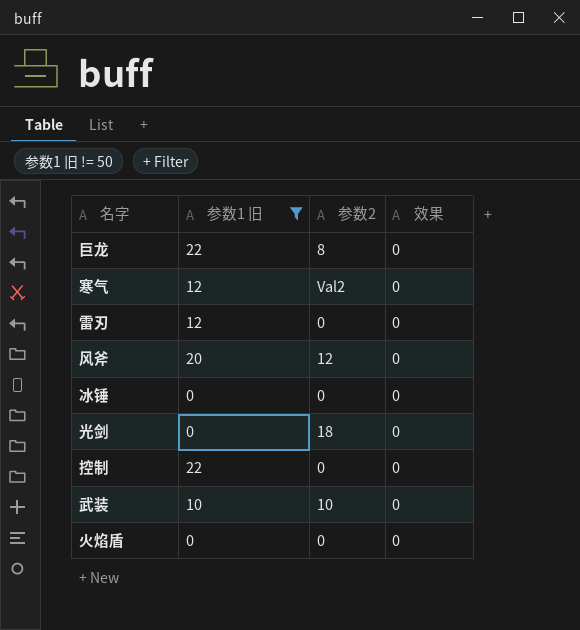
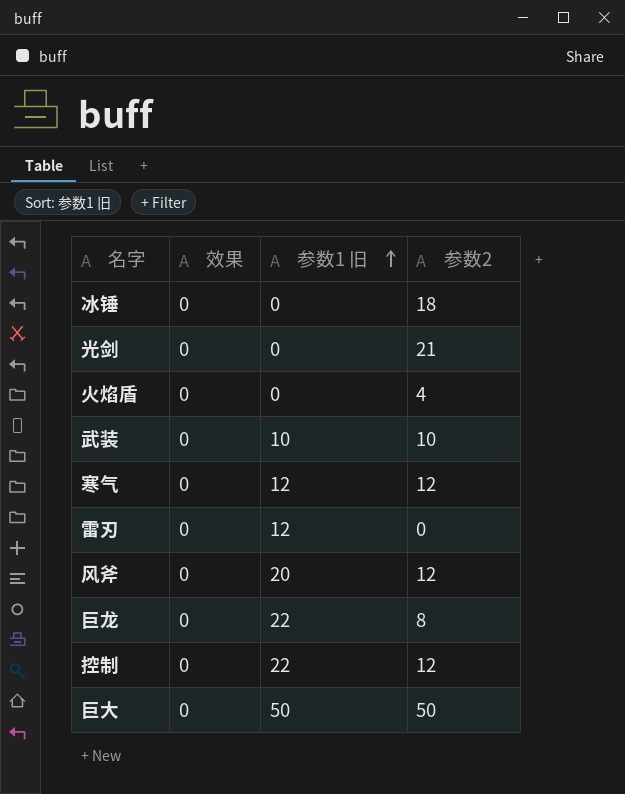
filter: 参数1 旧 != 50 -> none
row order: none -> 参数1 旧 ascending
column 效果 | position: 4 -> 2
冰锤 | 参数2: 0 -> 18
光剑 | 参数2: 18 -> 21
火焰盾 | 参数2: 0 -> 4
寒气 | 参数2: Val2 -> 12
控制 | 参数2: 0 -> 12

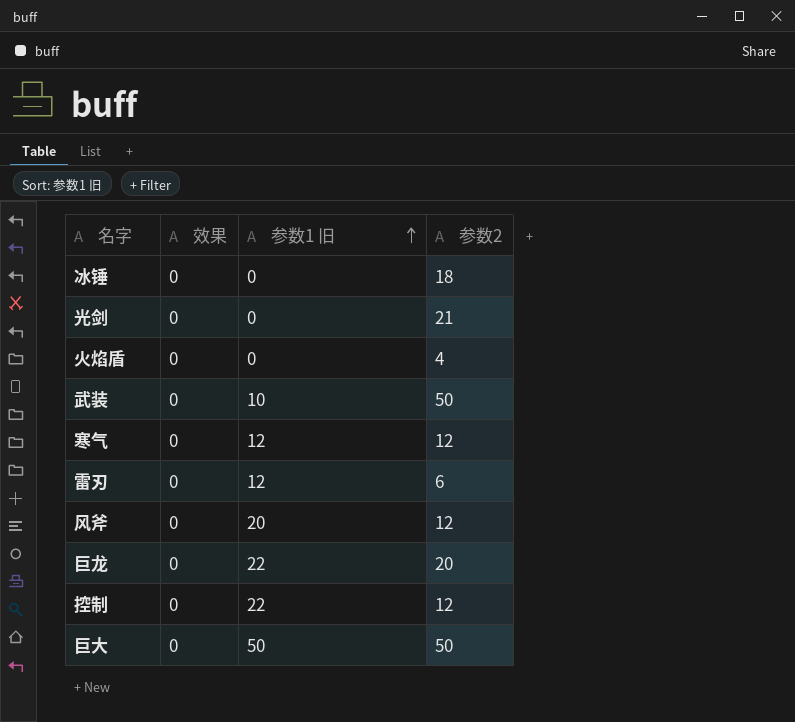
武装 | 参数2: 10 -> 50
雷刃 | 参数2: 0 -> 6
巨龙 | 参数2: 8 -> 20

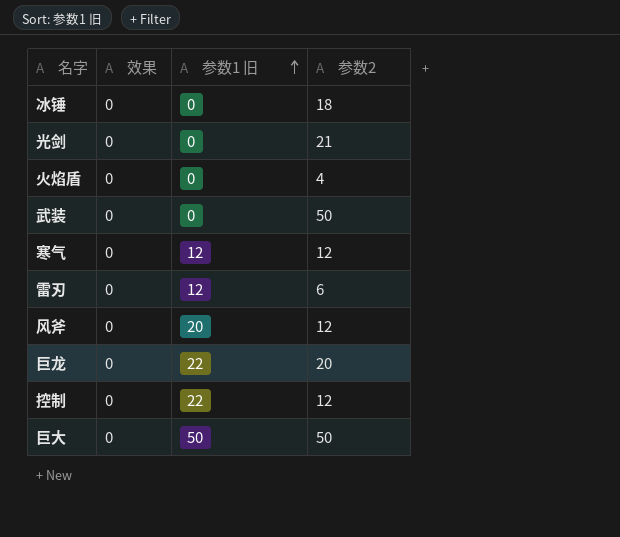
武装 | 参数1 旧: 10 -> 0

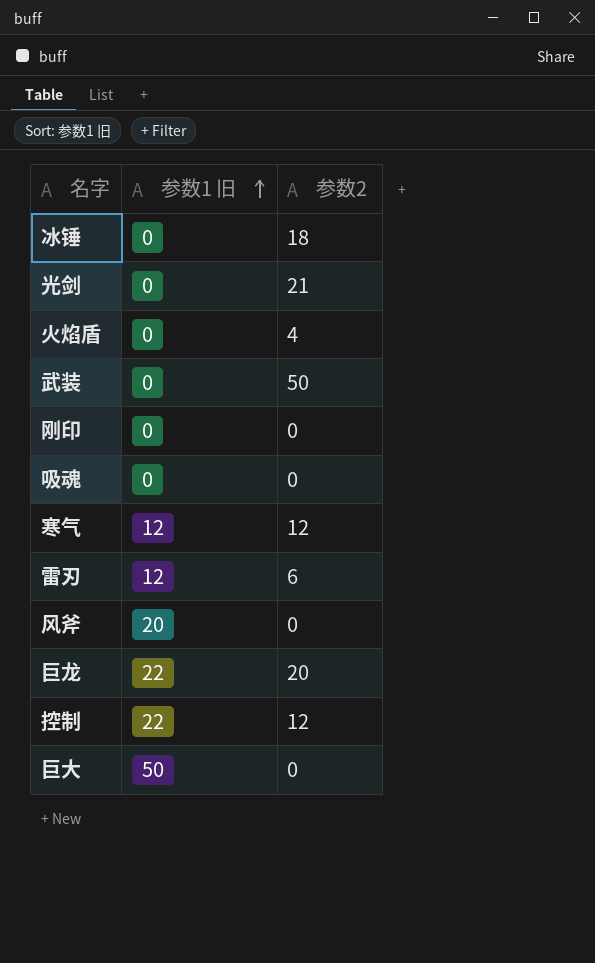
column 效果 | position: 2 -> none
row 刚印: none -> 0 | 0
row 吸魂: none -> 0 | 0
风斧 | 参数2: 12 -> 0
巨大 | 参数2: 50 -> 0

